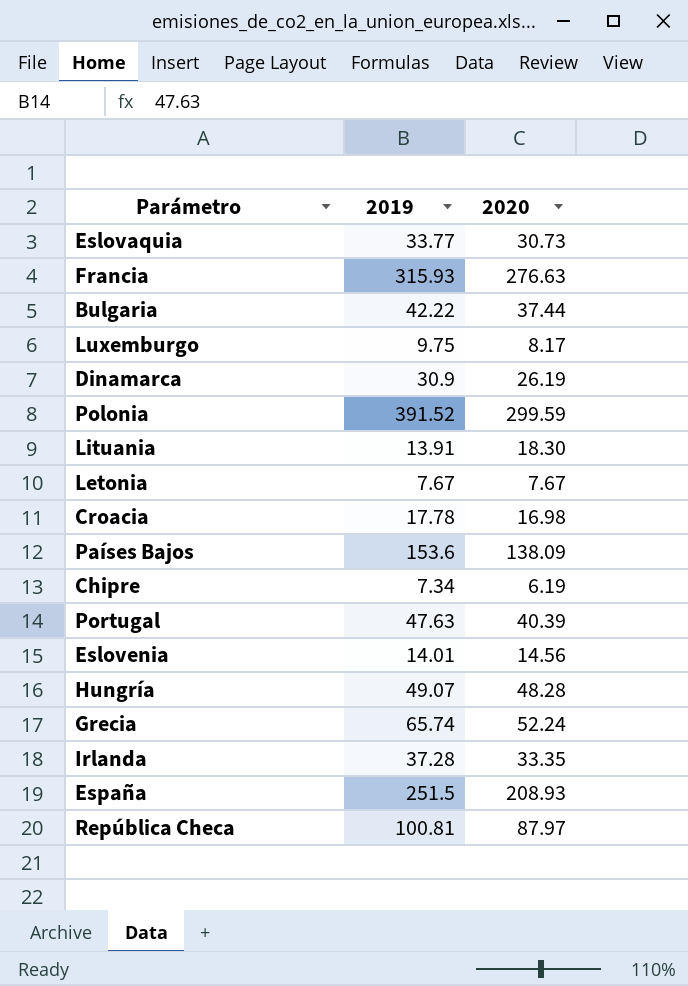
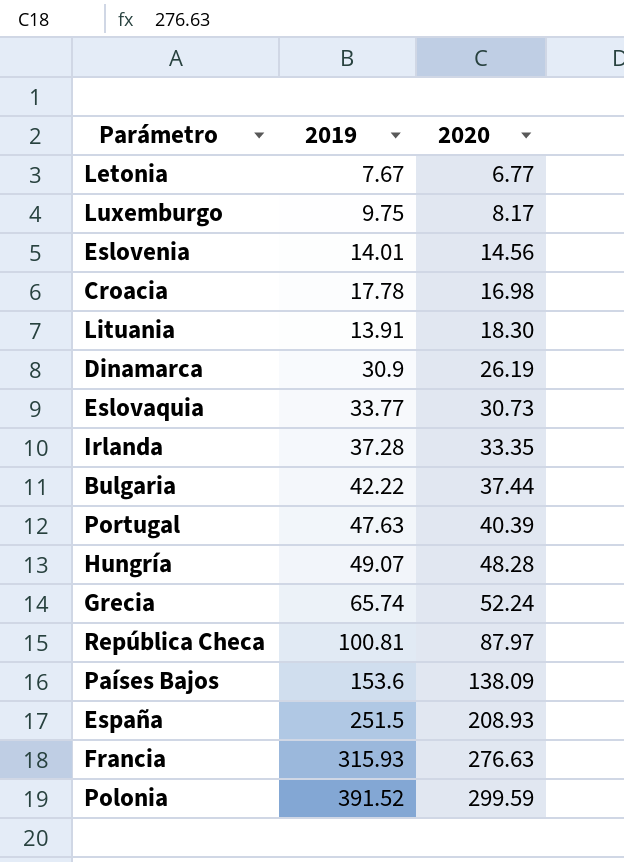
row order: none -> 2020 ascending
row Chipre: 7.34 | 6.19 -> none
Letonia | 2020: 7.67 -> 6.77

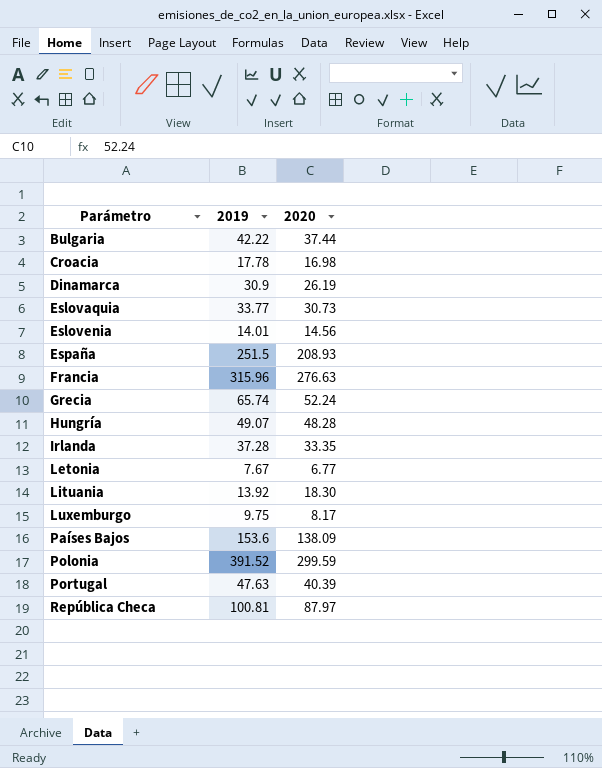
row order: 2020 ascending -> Parámetro ascending
Francia | 2019: 315.93 -> 315.96
Lituania | 2019: 13.91 -> 13.92

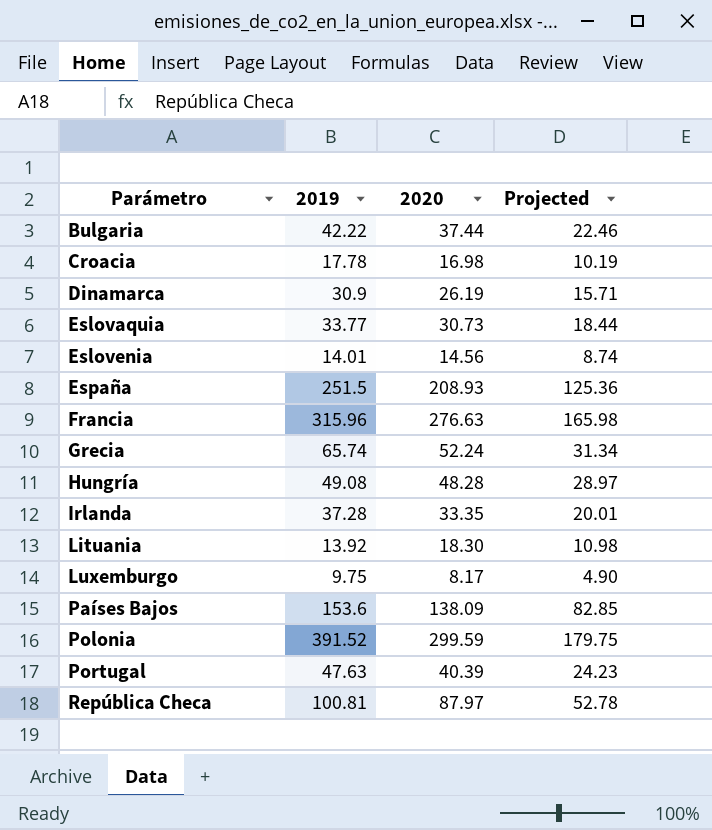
column Projected | formula: none -> [2020] * 0.6
row Letonia: 7.67 | 6.77 -> none
Hungría | 2019: 49.07 -> 49.08

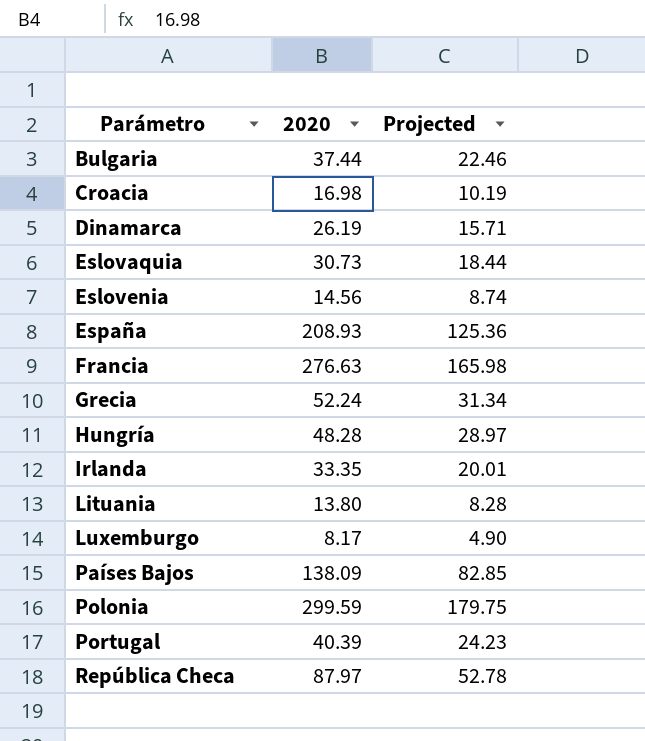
column 2019 | position: 2 -> none
Lituania | 2020: 18.30 -> 13.80
Lituania | Projected: 10.98 -> 8.28

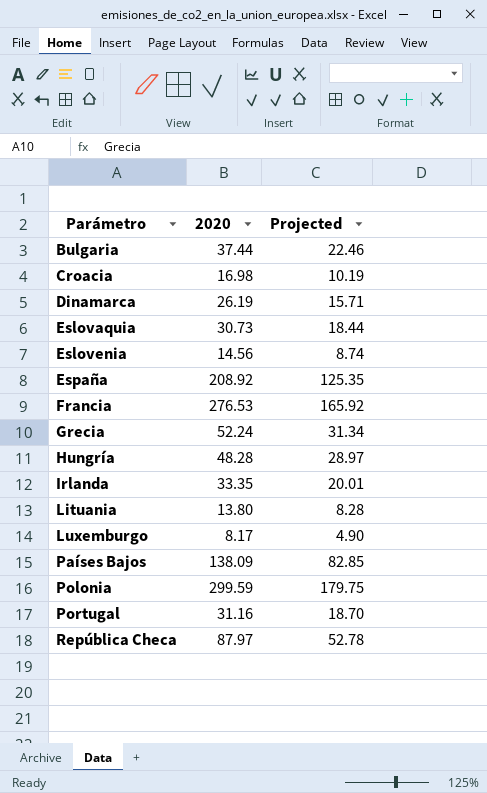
España | 2020: 208.93 -> 208.92
España | Projected: 125.36 -> 125.35
Francia | 2020: 276.63 -> 276.53
Francia | Projected: 165.98 -> 165.92
Portugal | 2020: 40.39 -> 31.16
Portugal | Projected: 24.23 -> 18.70

